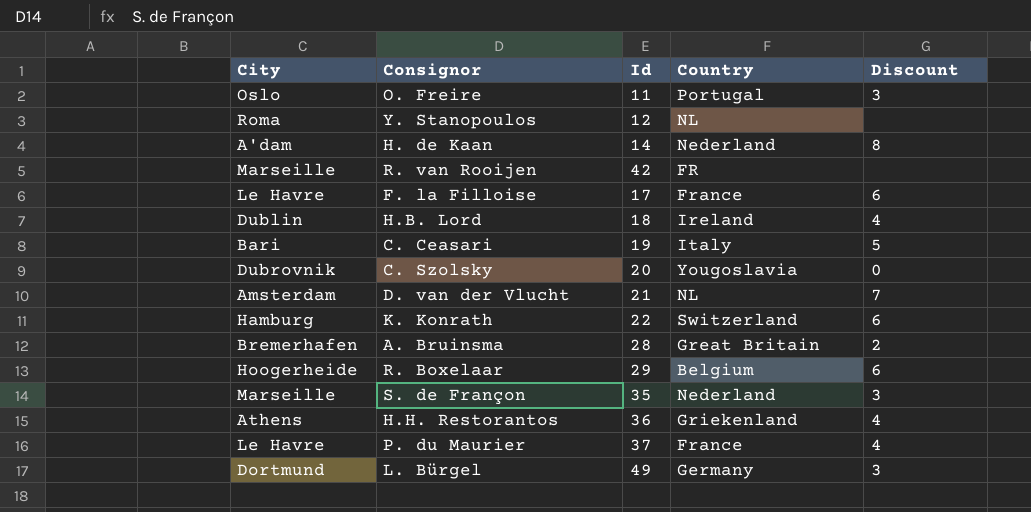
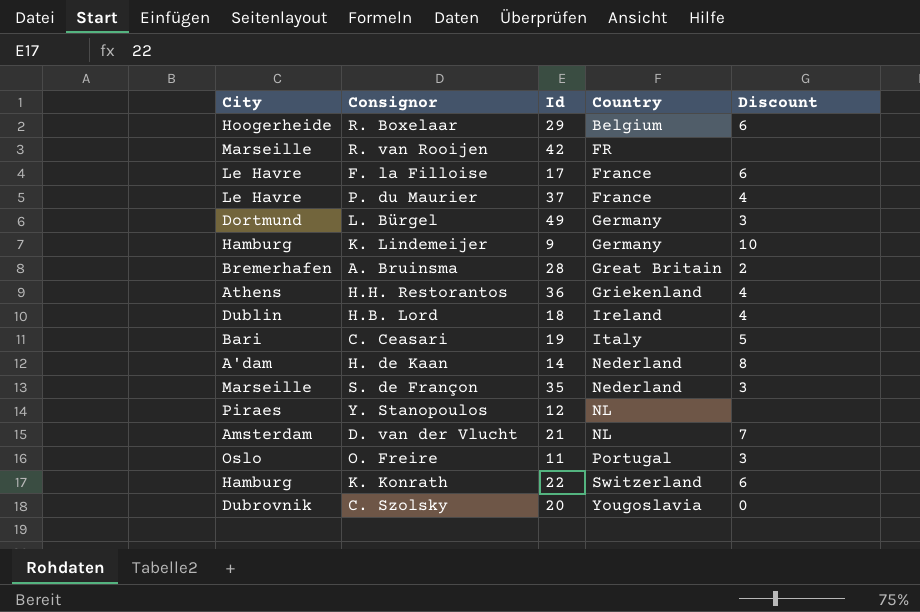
row order: none -> Country ascending
row K. Lindemeijer: none -> Hamburg | 9 | Germany | 10
Y. Stanopoulos | City: Roma -> Piraes

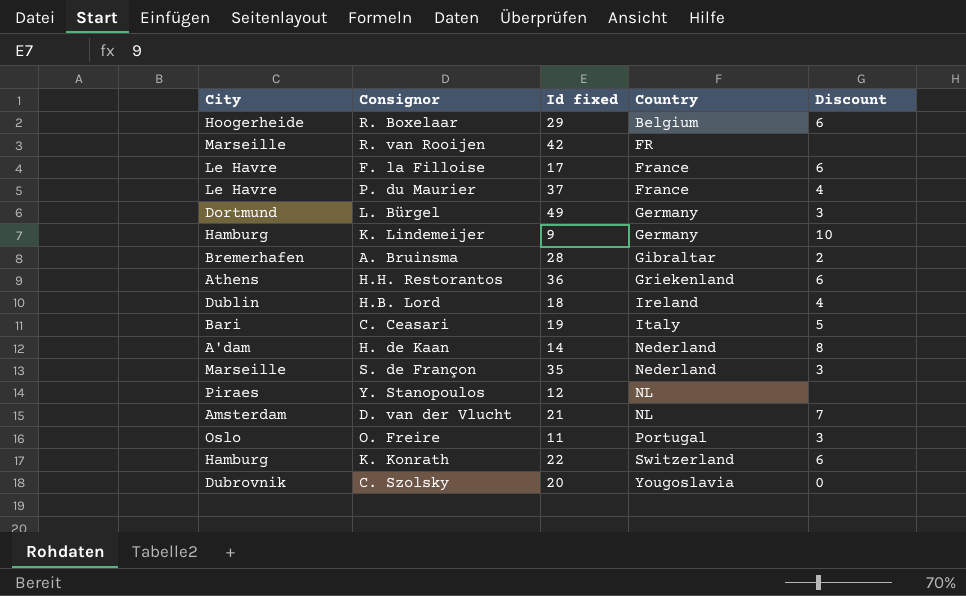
column name: Id -> Id fixed
A. Bruinsma | Country: Great Britain -> Gibraltar
H.H. Restorantos | Discount: 4 -> 6

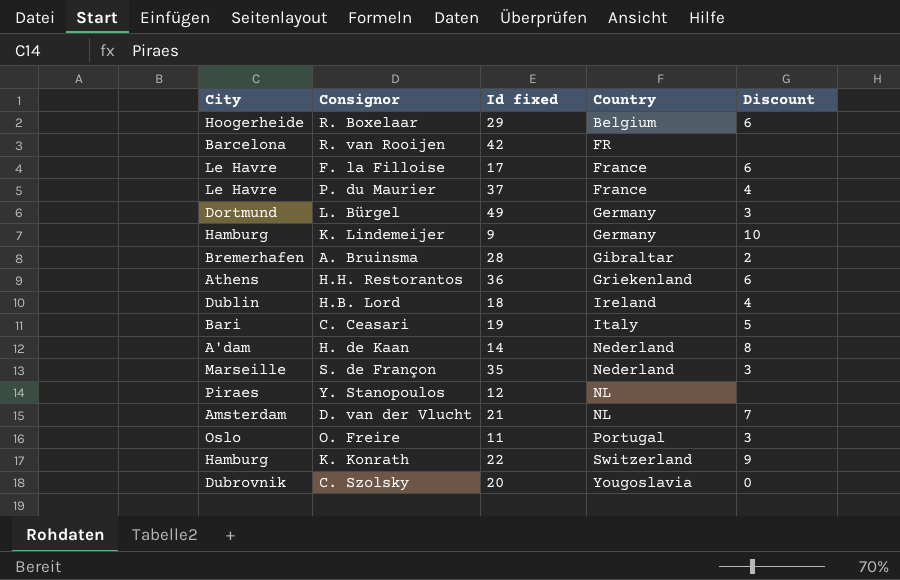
R. van Rooijen | City: Marseille -> Barcelona
K. Konrath | Discount: 6 -> 9

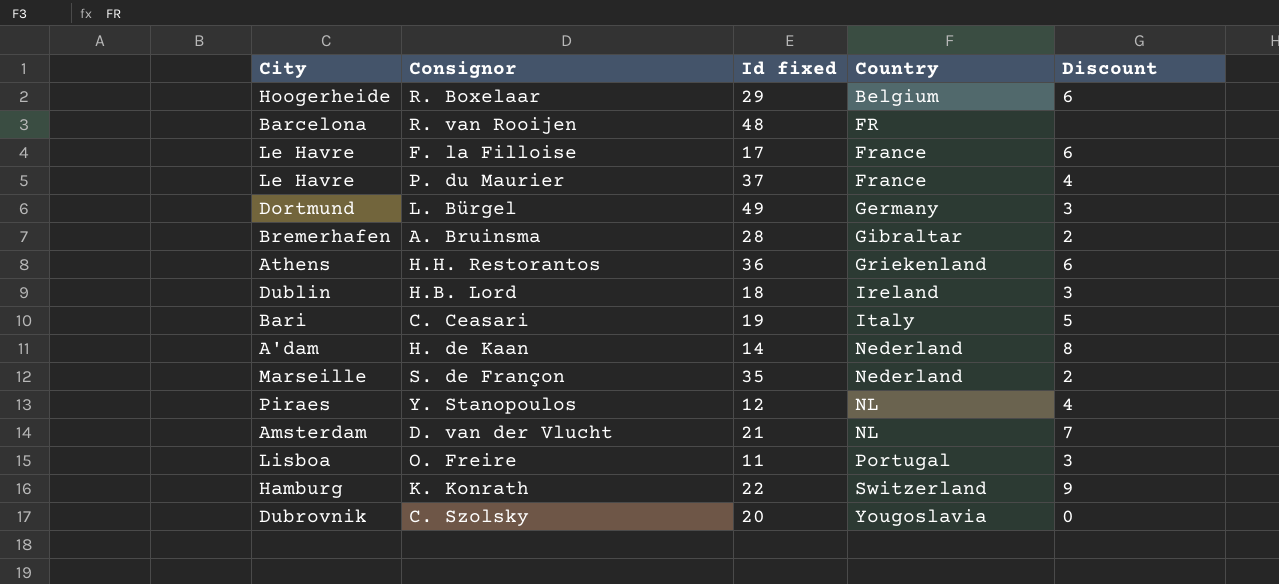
row K. Lindemeijer: Hamburg | 9 | Germany | 10 -> none
R. van Rooijen | Id fixed: 42 -> 48
H.B. Lord | Discount: 4 -> 3
S. de Françon | Discount: 3 -> 2
Y. Stanopoulos | Discount: none -> 4
O. Freire | City: Oslo -> Lisboa

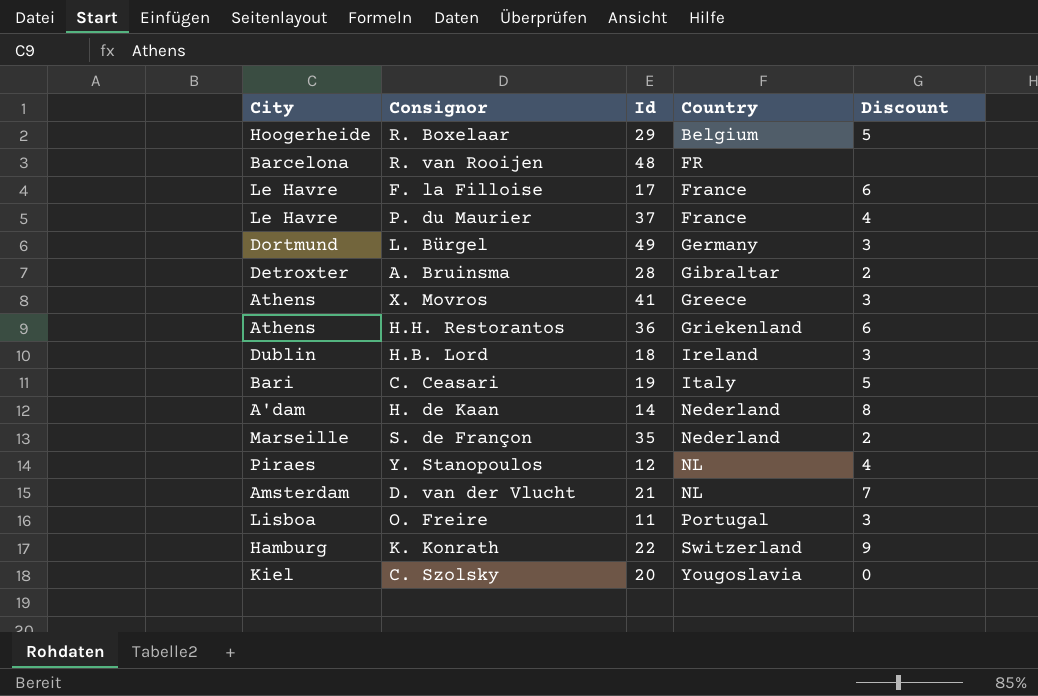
column name: Id fixed -> Id
R. Boxelaar | Discount: 6 -> 5
A. Bruinsma | City: Bremerhafen -> Detroxter
row X. Movros: none -> Athens | 41 | Greece | 3
C. Szolsky | City: Dubrovnik -> Kiel

